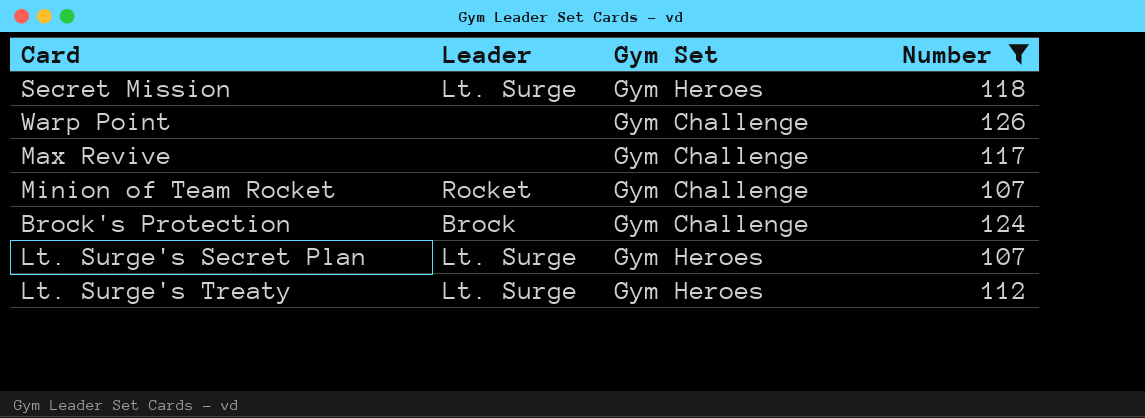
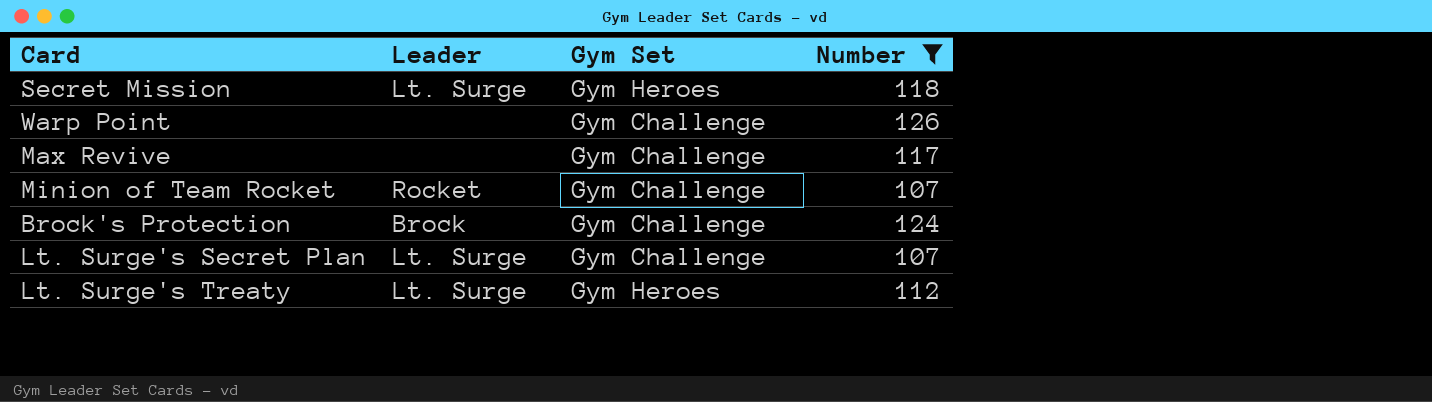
Lt. Surge's Secret Plan | Gym Set: Gym Heroes -> Gym Challenge

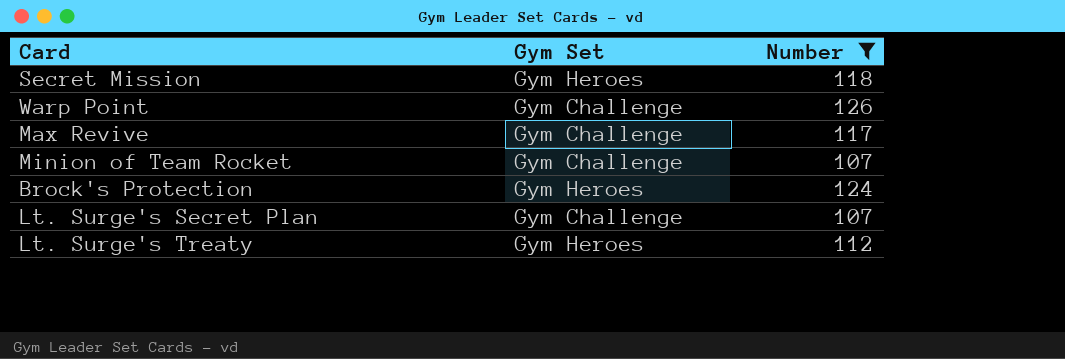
column Leader | position: 2 -> none
Brock's Protection | Gym Set: Gym Challenge -> Gym Heroes

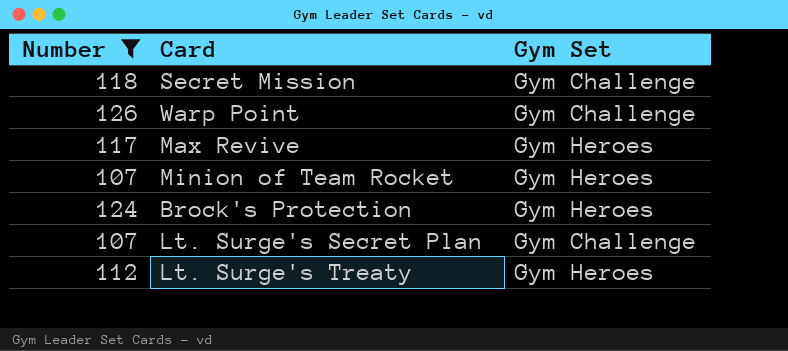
column Number | position: 3 -> 1
Secret Mission | Gym Set: Gym Heroes -> Gym Challenge
Max Revive | Gym Set: Gym Challenge -> Gym Heroes
Minion of Team Rocket | Gym Set: Gym Challenge -> Gym Heroes

